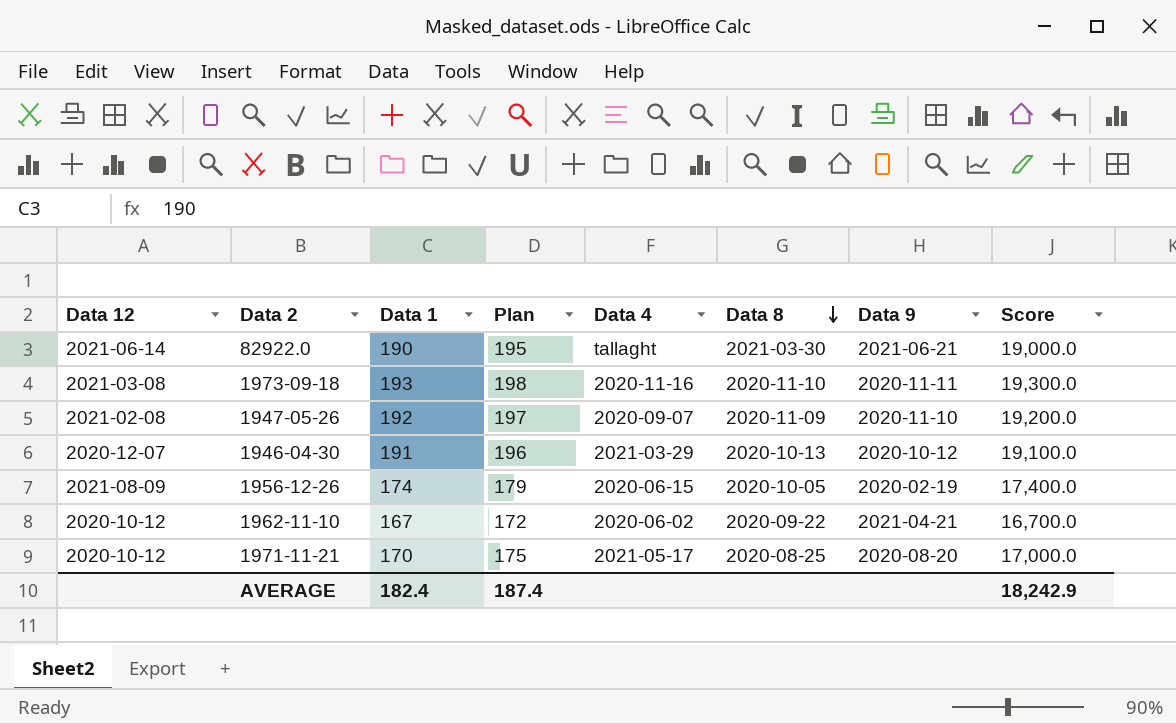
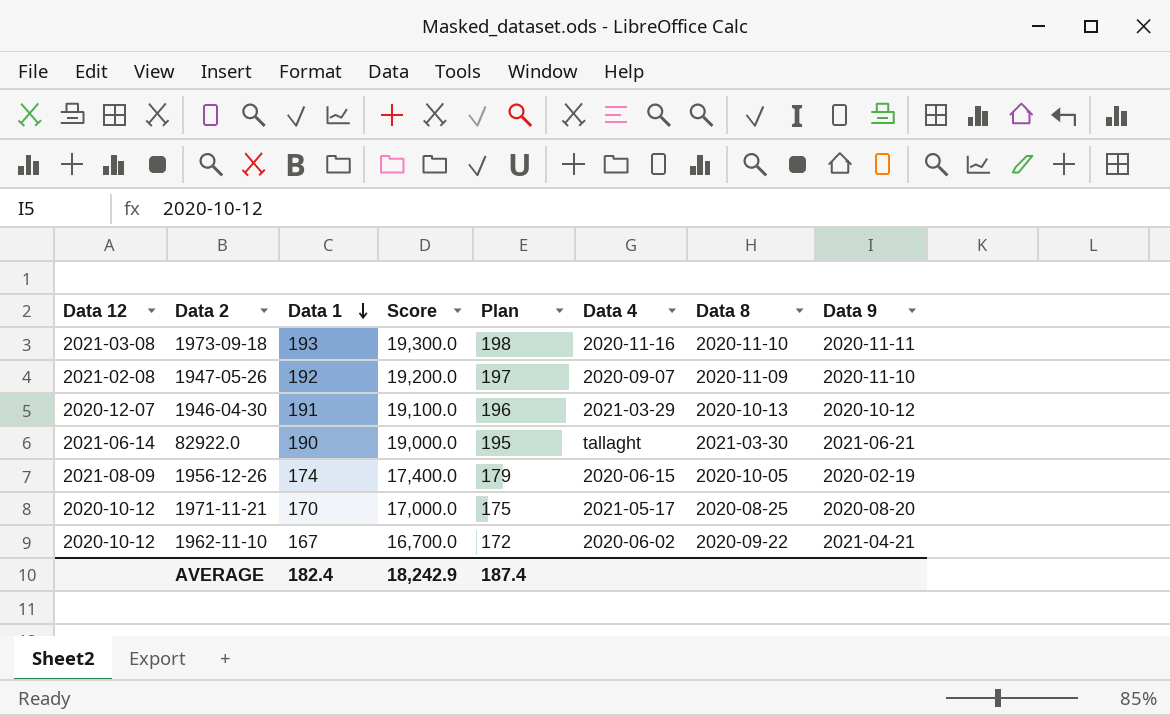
row order: Data 8 descending -> Data 1 descending
column Score | position: 8 -> 4

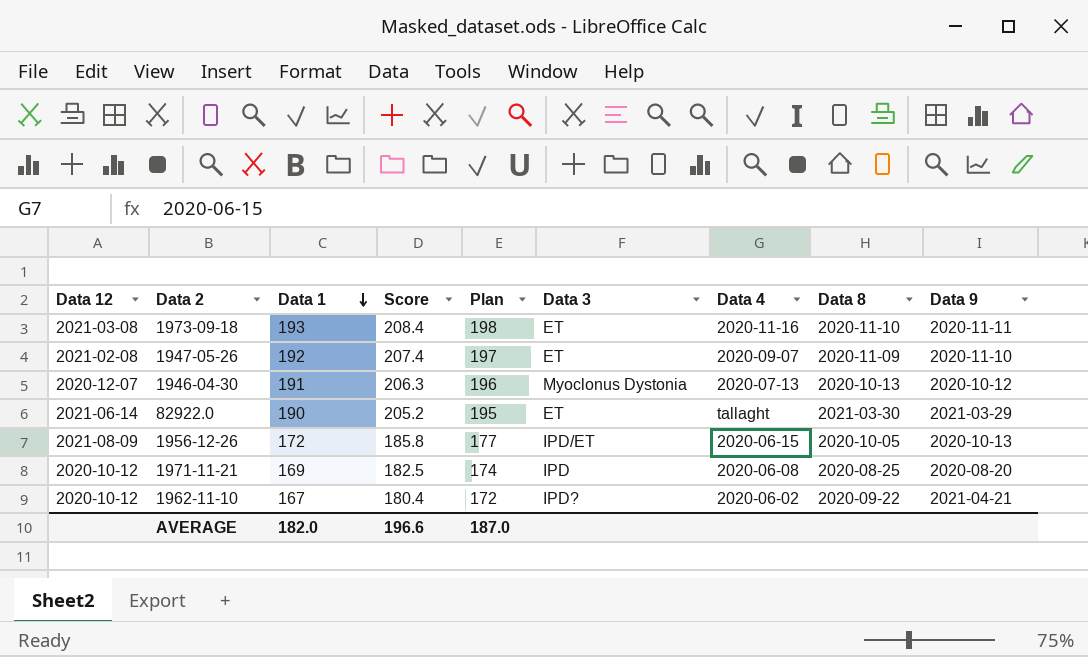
column Score | formula: [Data 1] * 100 -> [Data 1] * 1.08
column Data 3 | position: none -> 6
1946-04-30 | Data 4: 2021-03-29 -> 2020-07-13
82922.0 | Data 9: 2021-06-21 -> 2021-03-29
1956-12-26 | Data 1: 174 -> 172
1956-12-26 | Plan: 179 -> 177
1956-12-26 | Data 9: 2020-02-19 -> 2020-10-13
1971-11-21 | Data 1: 170 -> 169
1971-11-21 | Plan: 175 -> 174
1971-11-21 | Data 4: 2021-05-17 -> 2020-06-08
AVERAGE | Data 1: 182.4 -> 182.0
AVERAGE | Score: 18,242.9 -> 196.6
AVERAGE | Plan: 187.4 -> 187.0

